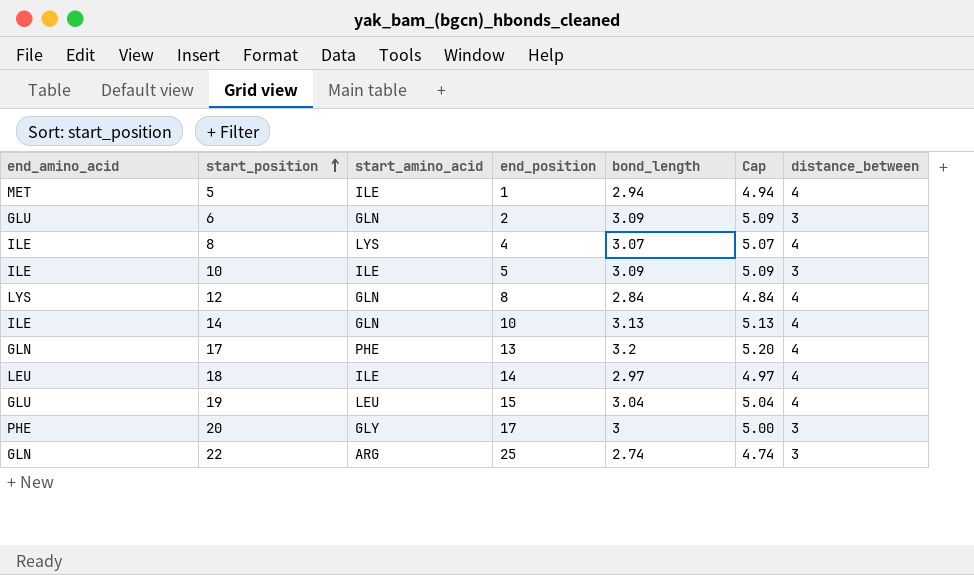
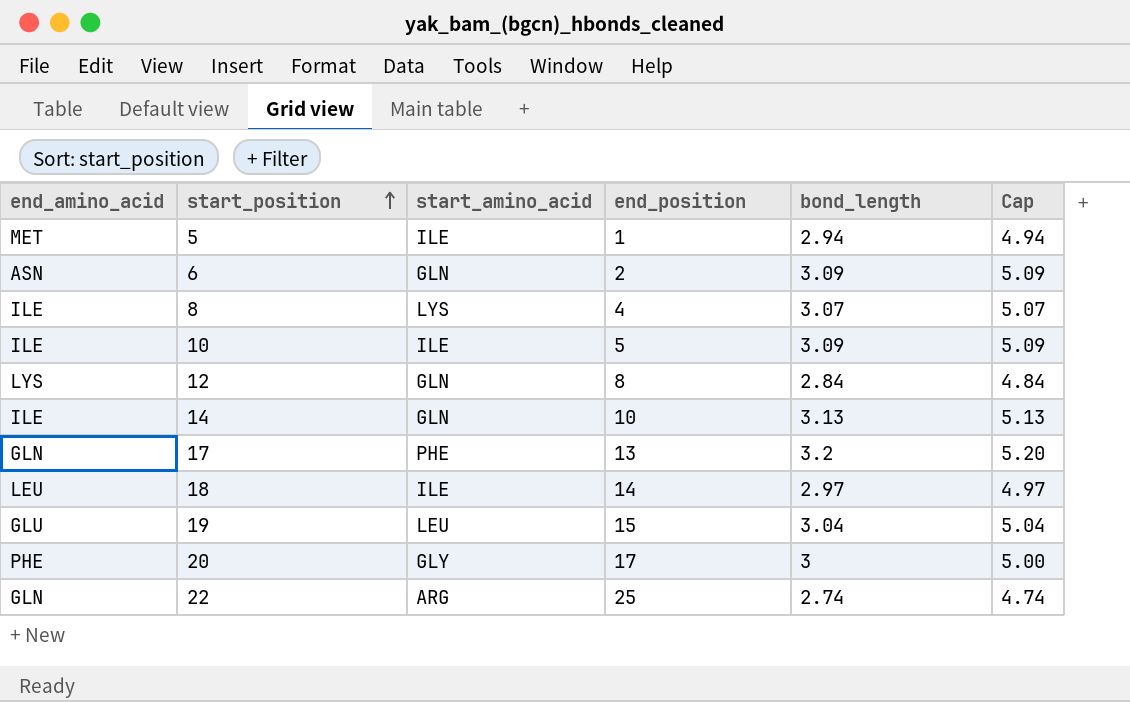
column distance_between | position: 7 -> none
6 | end_amino_acid: GLU -> ASN

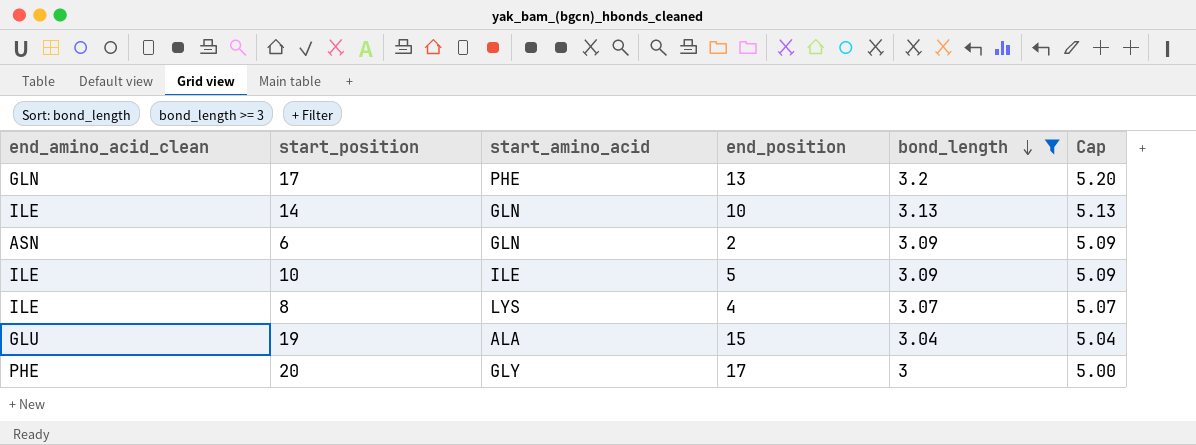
filter: none -> bond_length >= 3
row order: start_position ascending -> bond_length descending
column name: end_amino_acid -> end_amino_acid_clean
19 | start_amino_acid: LEU -> ALA

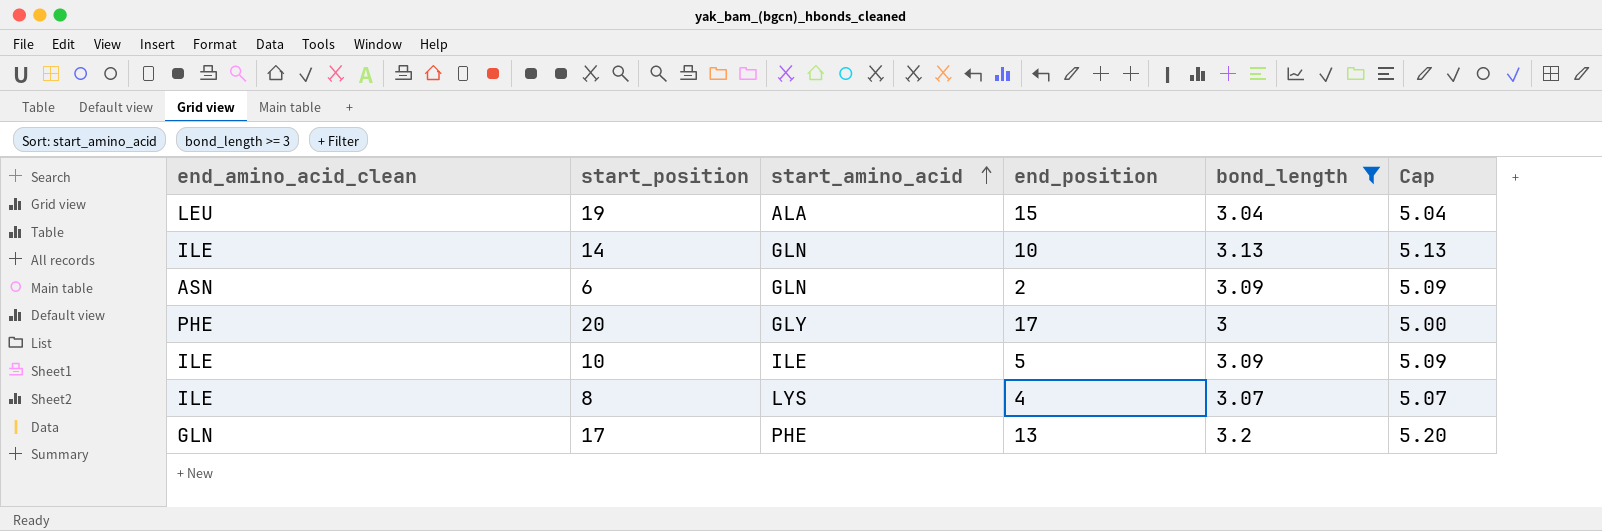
row order: bond_length descending -> start_amino_acid ascending
19 | end_amino_acid_clean: GLU -> LEU

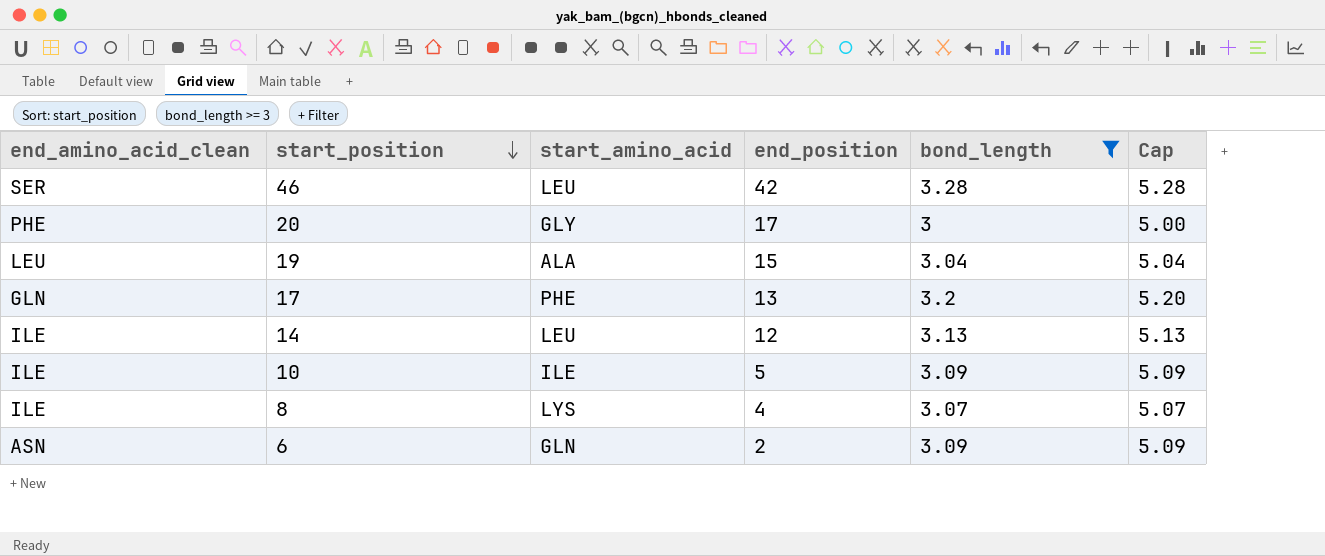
row order: start_amino_acid ascending -> start_position descending
row 46: none -> SER | LEU | 42 | 3.28 | 5.28
14 | start_amino_acid: GLN -> LEU
14 | end_position: 10 -> 12

